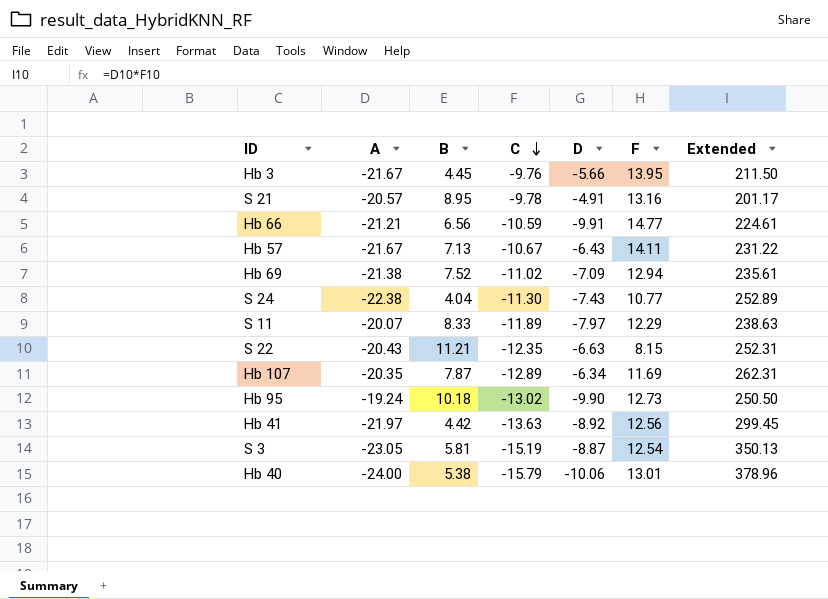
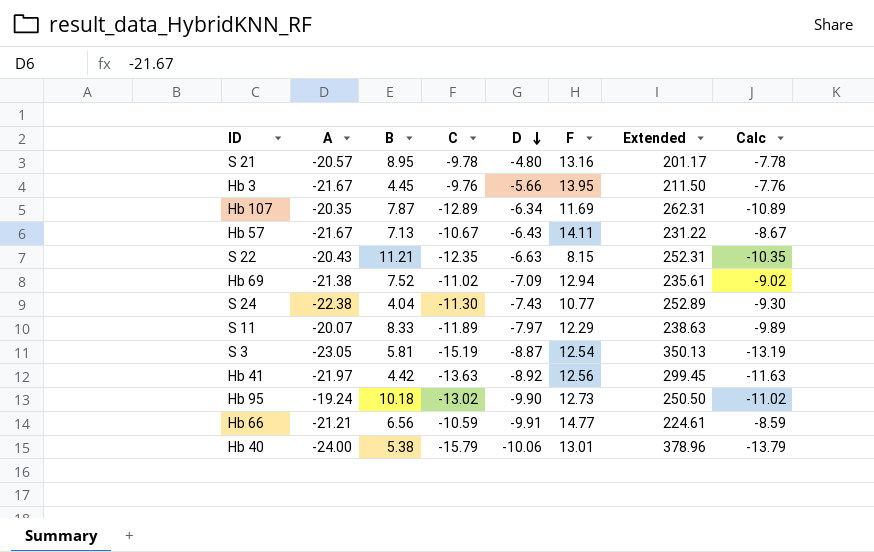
row order: C descending -> D descending
column Calc | formula: none -> [C] + 2
S 21 | D: -4.91 -> -4.80

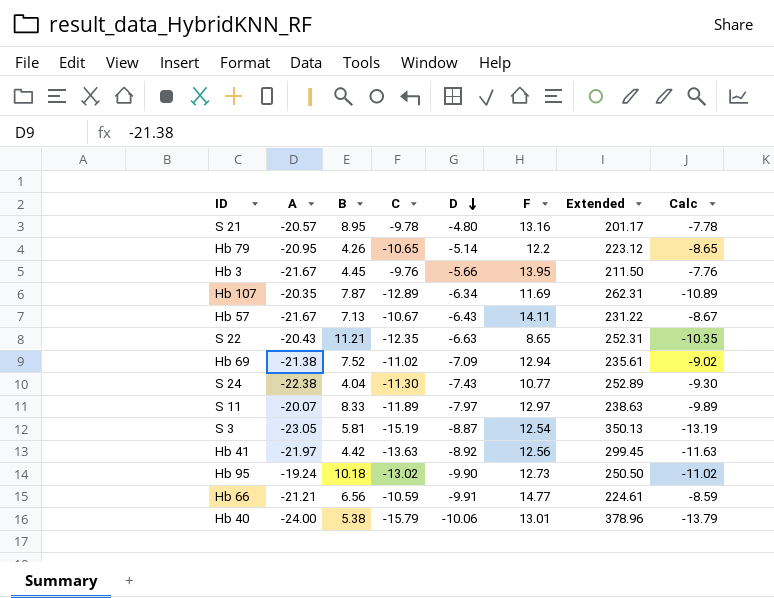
row Hb 79: none -> -20.95 | 4.26 | -10.65 | -5.14 | 12.2 | 223.12 | -8.65
S 22 | F: 8.15 -> 8.65
S 11 | F: 12.29 -> 12.97

